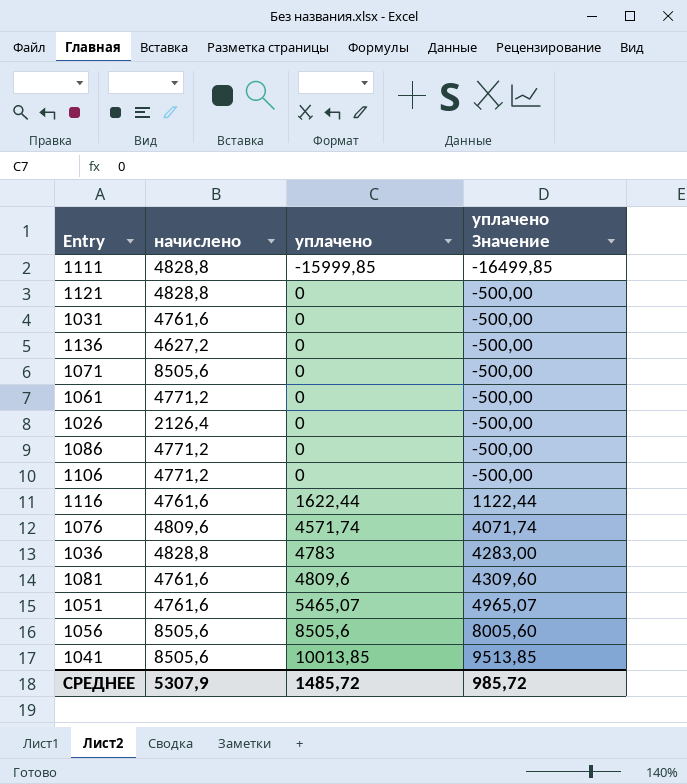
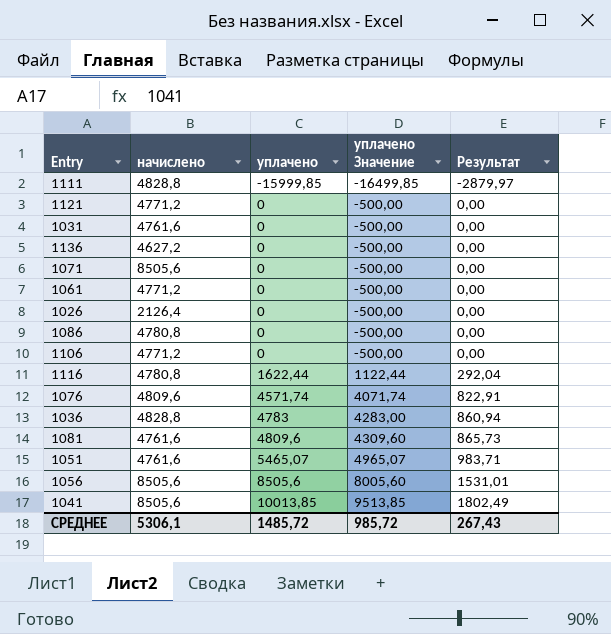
column Результат | formula: none -> [уплачено] * 0,18
1121 | начислено: 4828,8 -> 4771,2
1086 | начислено: 4771,2 -> 4780,8
1116 | начислено: 4761,6 -> 4780,8
СРЕДНЕЕ | начислено: 5307,9 -> 5306,1

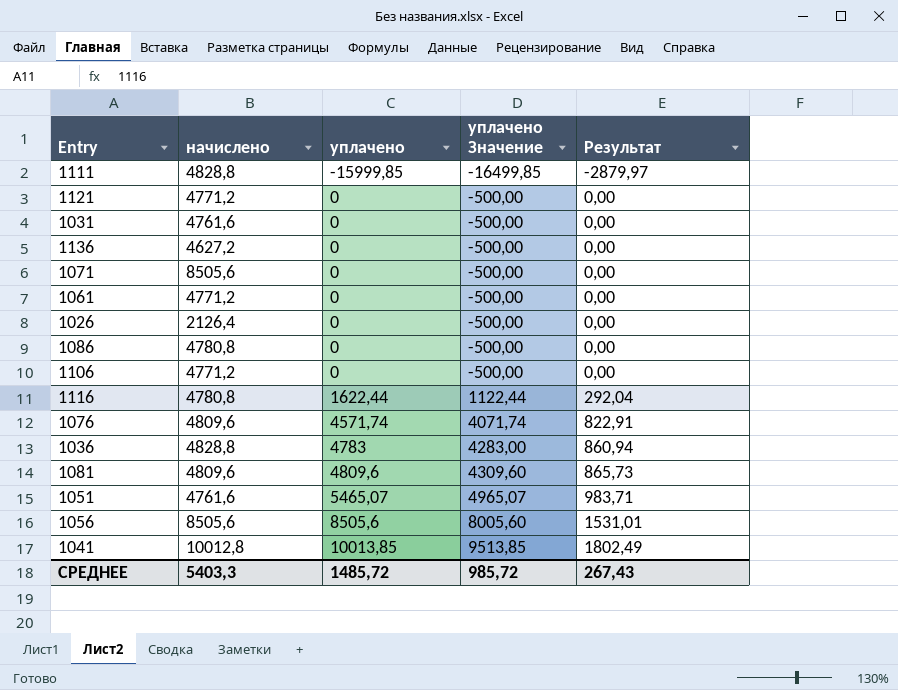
1081 | начислено: 4761,6 -> 4809,6
1041 | начислено: 8505,6 -> 10012,8
СРЕДНЕЕ | начислено: 5306,1 -> 5403,3

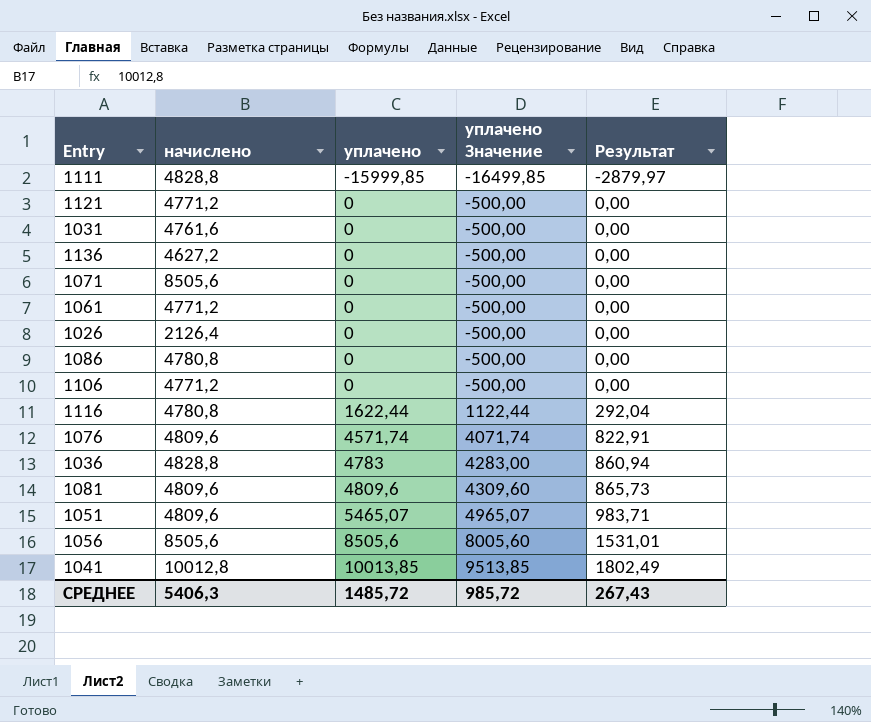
1051 | начислено: 4761,6 -> 4809,6
СРЕДНЕЕ | начислено: 5403,3 -> 5406,3

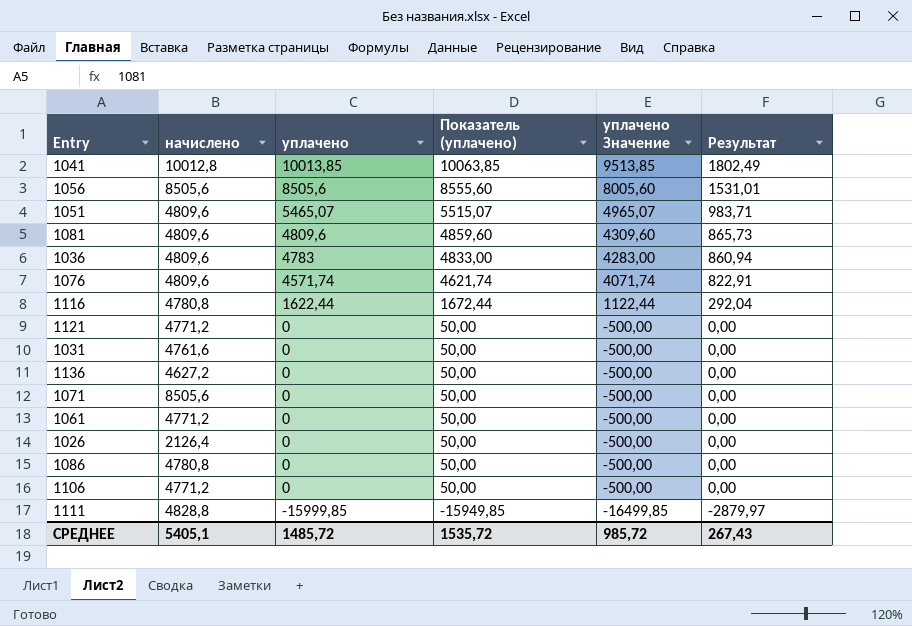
row order: уплачено ascending -> уплачено descending
column Показатель (уплачено) | formula: none -> [уплачено] + 50
1036 | начислено: 4828,8 -> 4809,6
СРЕДНЕЕ | начислено: 5406,3 -> 5405,1

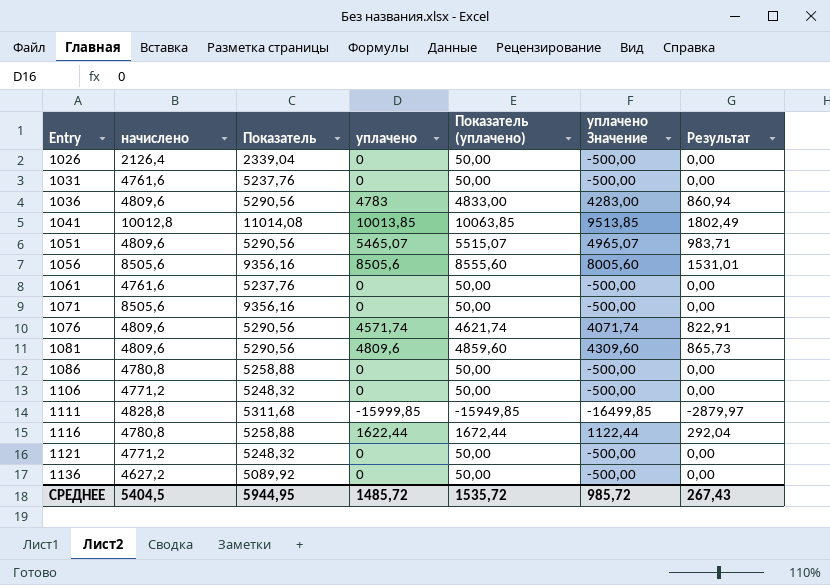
row order: уплачено descending -> Entry ascending
column Показатель | formula: none -> [начислено] * 1,1
1061 | начислено: 4771,2 -> 4761,6
СРЕДНЕЕ | начислено: 5405,1 -> 5404,5

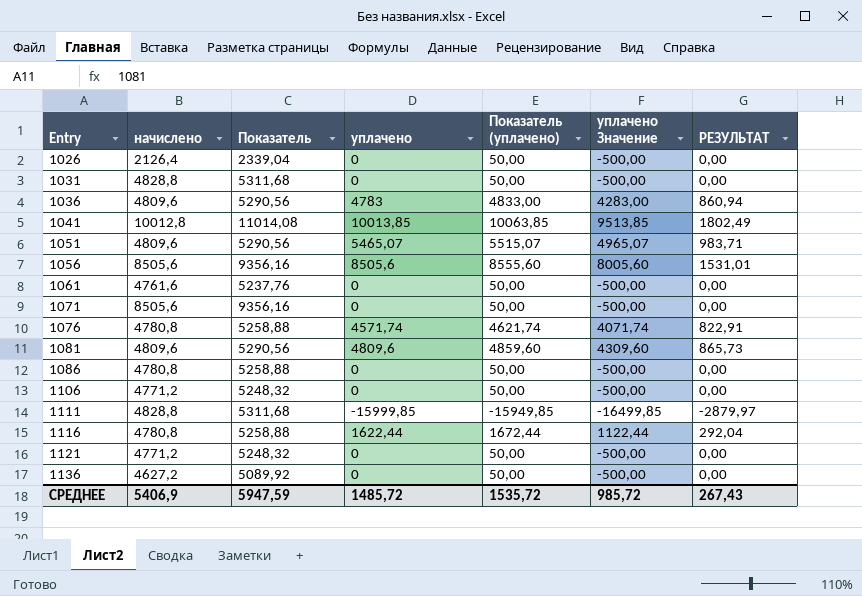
column name: Результат -> РЕЗУЛЬТАТ
1031 | начислено: 4761,6 -> 4828,8
1031 | Показатель: 5237,76 -> 5311,68
1076 | начислено: 4809,6 -> 4780,8
1076 | Показатель: 5290,56 -> 5258,88
СРЕДНЕЕ | начислено: 5404,5 -> 5406,9
СРЕДНЕЕ | Показатель: 5944,95 -> 5947,59

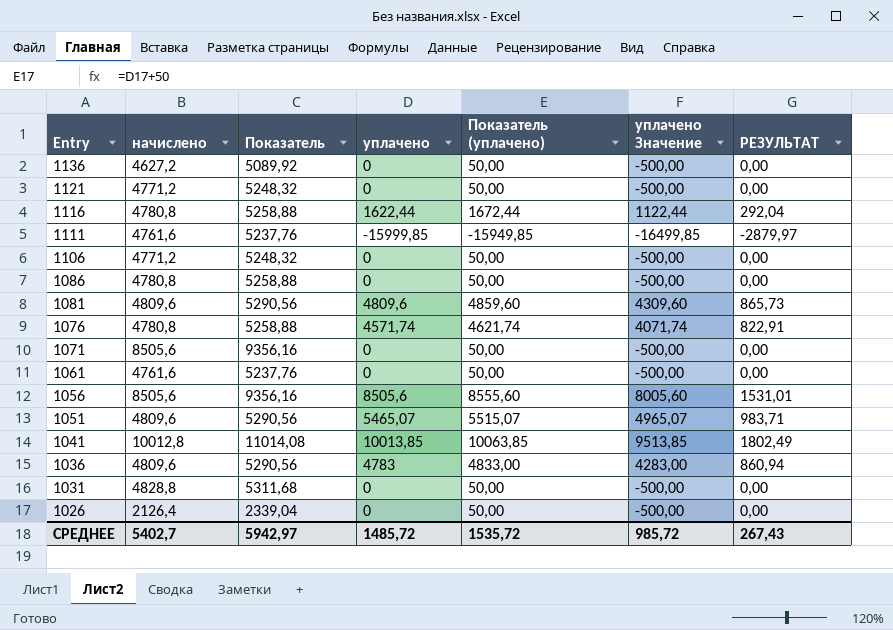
row order: Entry ascending -> Entry descending
1111 | начислено: 4828,8 -> 4761,6
1111 | Показатель: 5311,68 -> 5237,76
СРЕДНЕЕ | начислено: 5406,9 -> 5402,7
СРЕДНЕЕ | Показатель: 5947,59 -> 5942,97

